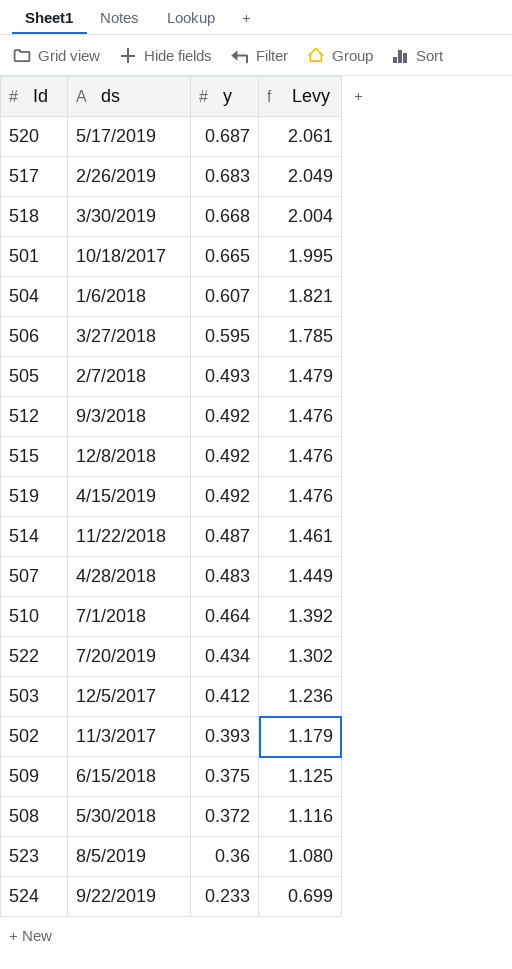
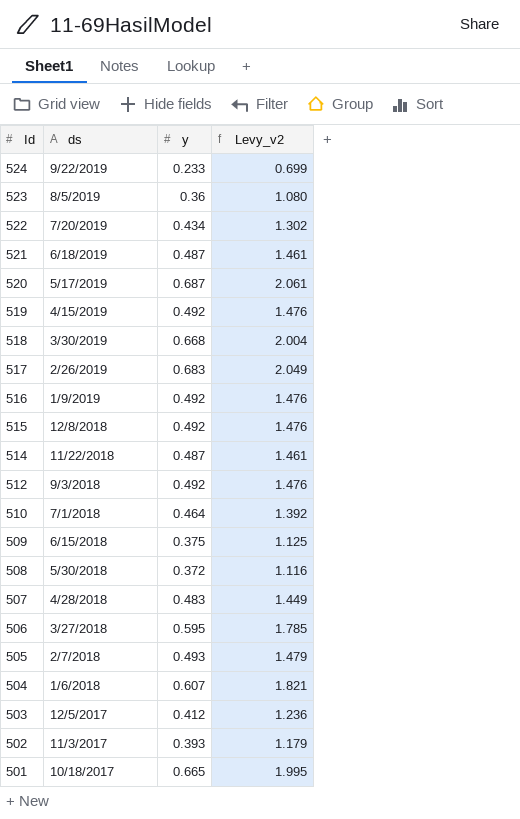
row order: y descending -> Id descending
column name: Levy -> Levy_v2
row 521: none -> 6/18/2019 | 0.487 | 1.461
row 516: none -> 1/9/2019 | 0.492 | 1.476

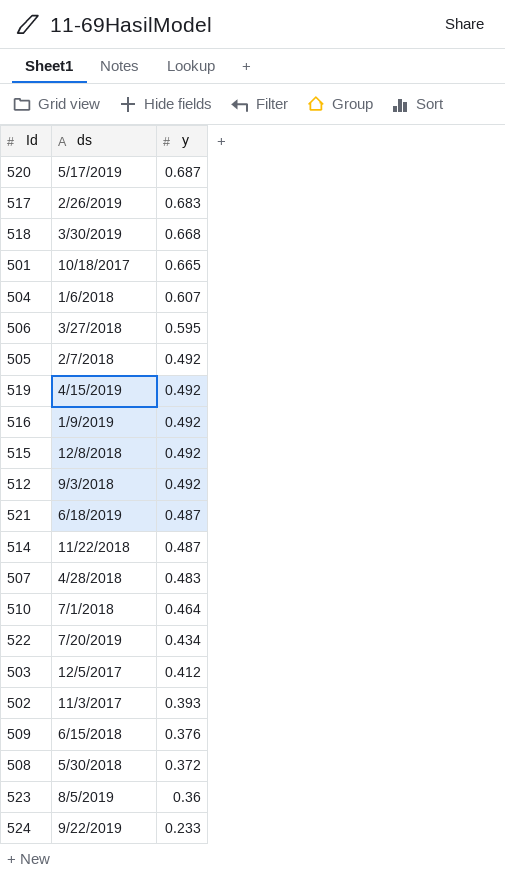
row order: Id descending -> y descending
column Levy_v2 | formula: [y] * 3 -> none
505 | y: 0.493 -> 0.492
509 | y: 0.375 -> 0.376

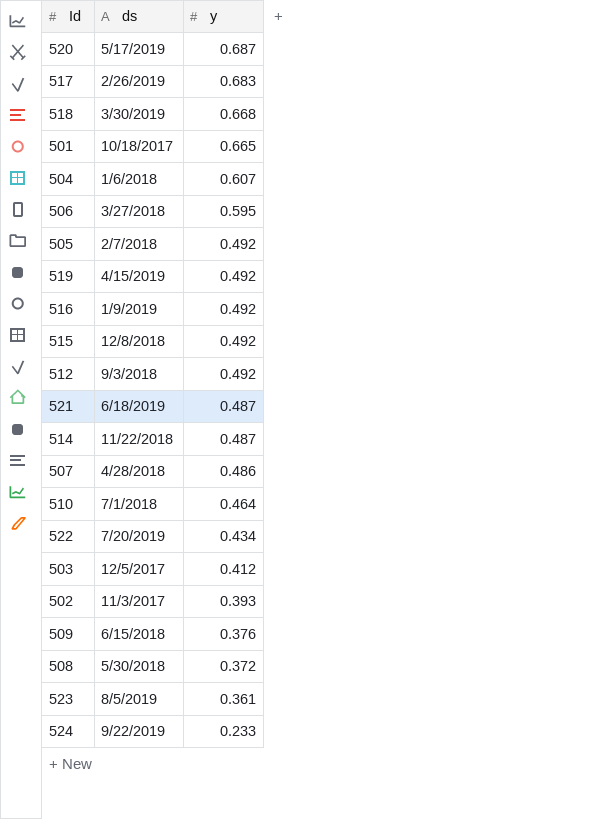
507 | y: 0.483 -> 0.486
523 | y: 0.36 -> 0.361

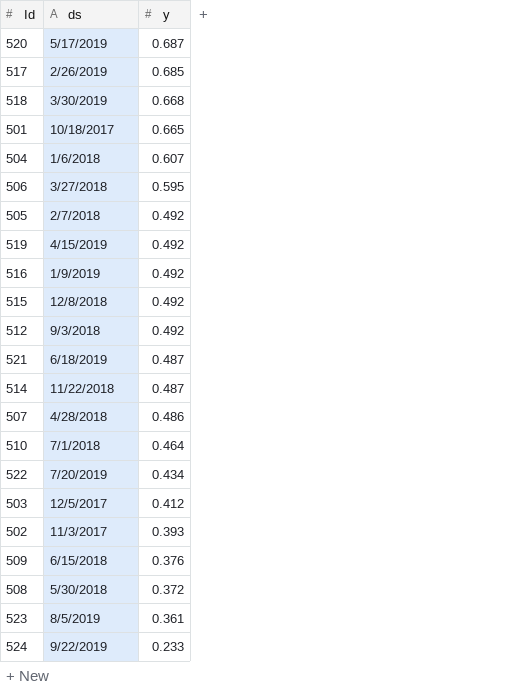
517 | y: 0.683 -> 0.685

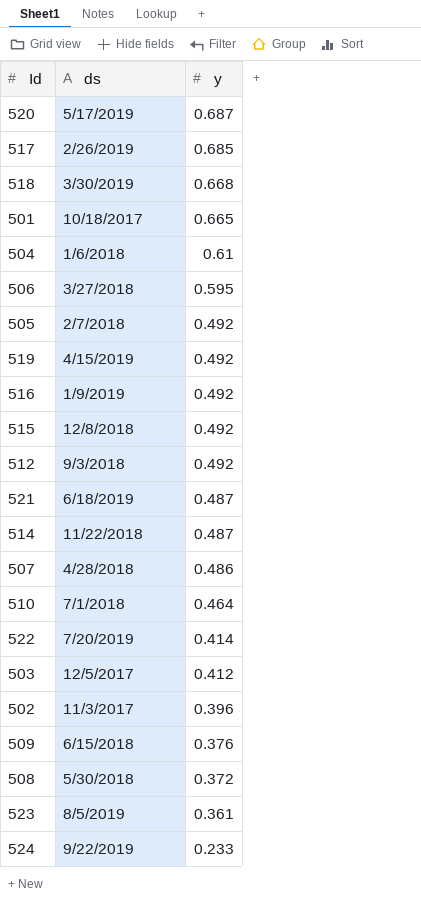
504 | y: 0.607 -> 0.61
522 | y: 0.434 -> 0.414
502 | y: 0.393 -> 0.396

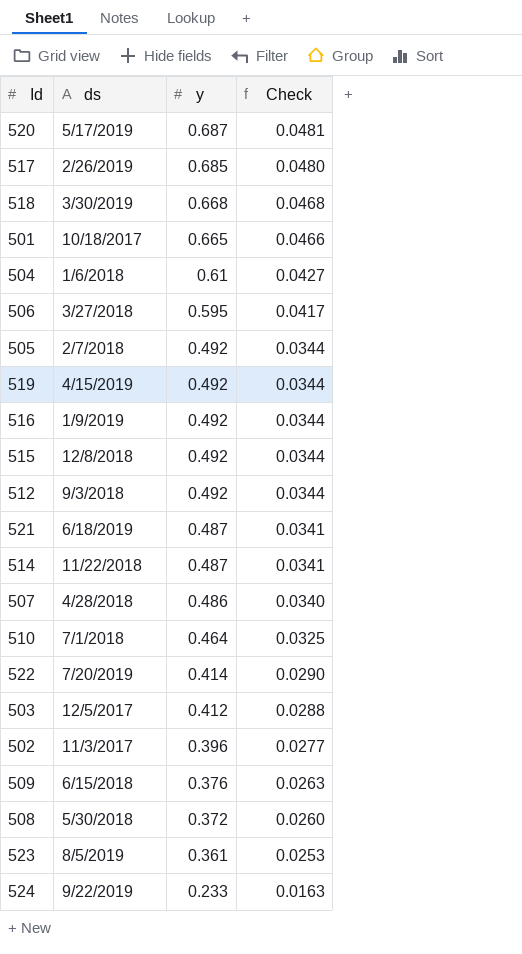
column Check | formula: none -> [y] * 0.07

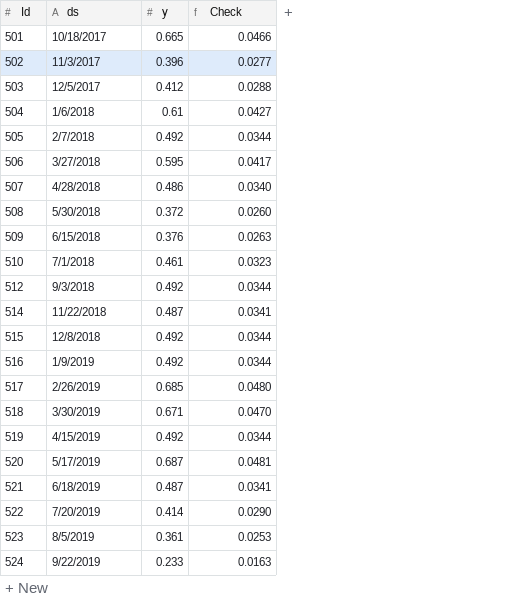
row order: y descending -> Id ascending
510 | y: 0.464 -> 0.461
510 | Check: 0.0325 -> 0.0323
518 | y: 0.668 -> 0.671
518 | Check: 0.0468 -> 0.0470

